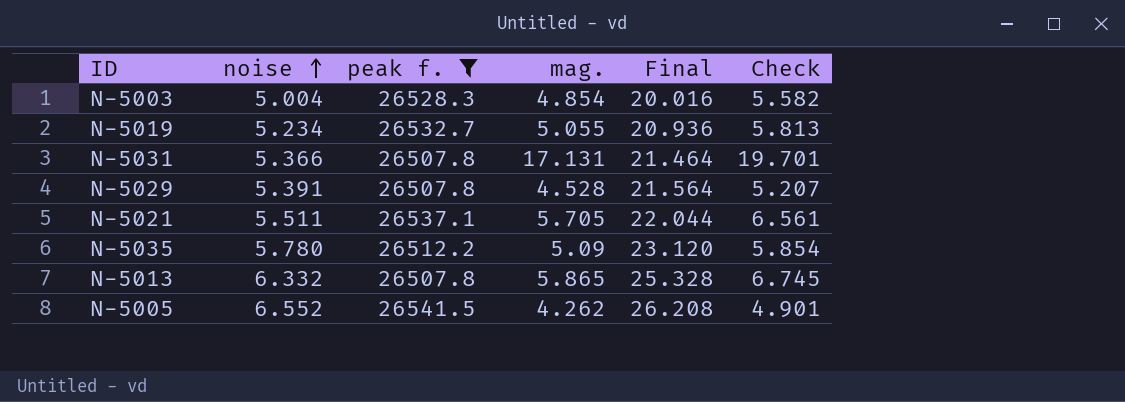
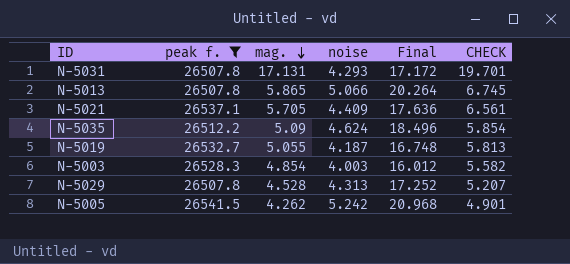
row order: noise ascending -> mag. descending
column noise | position: 2 -> 4
column name: Check -> CHECK
N-5031 | noise: 5.366 -> 4.293
N-5031 | Final: 21.464 -> 17.172
N-5013 | noise: 6.332 -> 5.066
N-5013 | Final: 25.328 -> 20.264
N-5021 | noise: 5.511 -> 4.409
N-5021 | Final: 22.044 -> 17.636
N-5035 | noise: 5.780 -> 4.624
N-5035 | Final: 23.120 -> 18.496
N-5019 | noise: 5.234 -> 4.187
N-5019 | Final: 20.936 -> 16.748
N-5003 | noise: 5.004 -> 4.003
N-5003 | Final: 20.016 -> 16.012
N-5029 | noise: 5.391 -> 4.313
N-5029 | Final: 21.564 -> 17.252
N-5005 | noise: 6.552 -> 5.242
N-5005 | Final: 26.208 -> 20.968

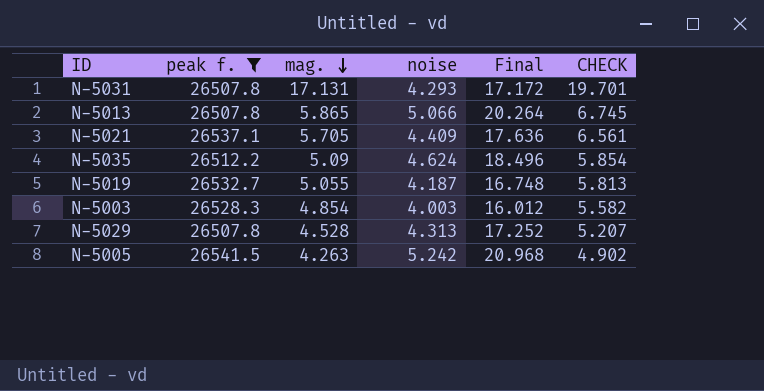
N-5005 | mag.: 4.262 -> 4.263
N-5005 | CHECK: 4.901 -> 4.902

